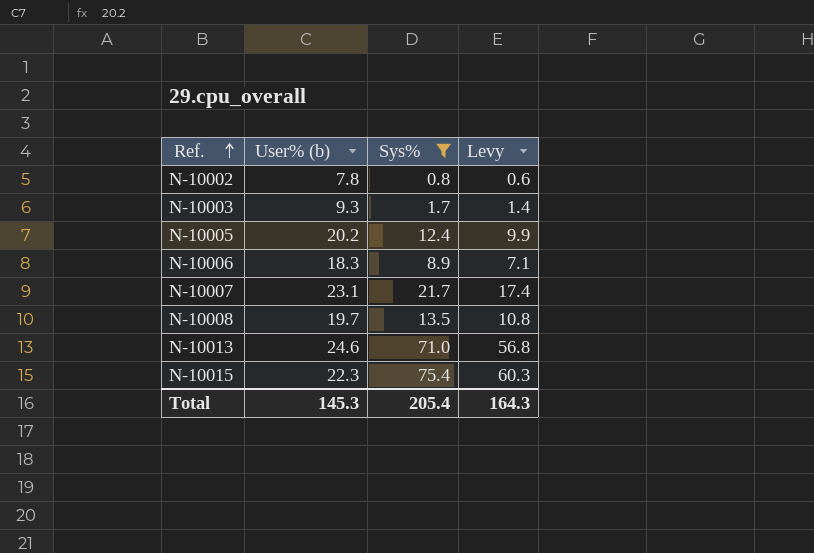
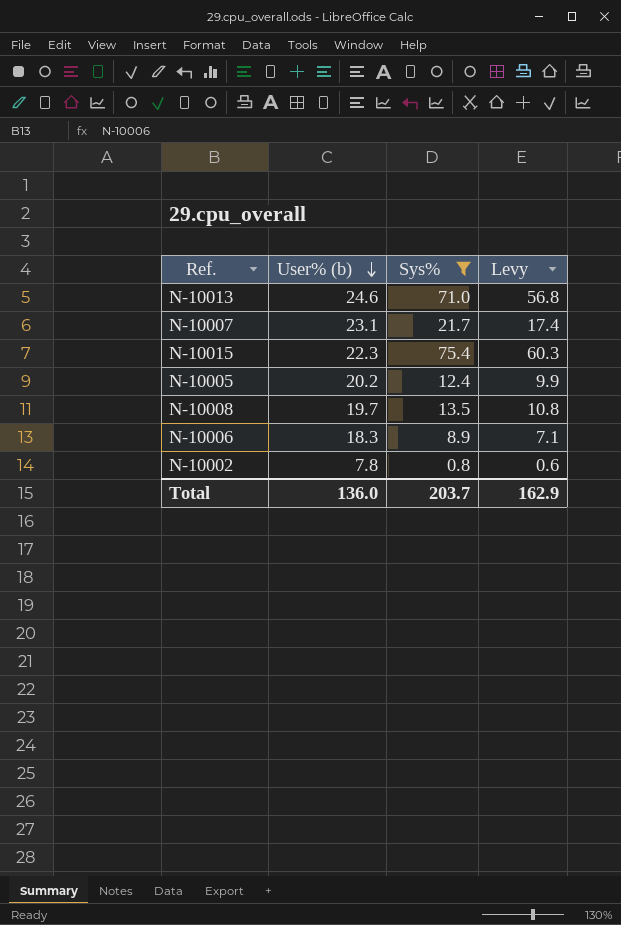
row order: Ref. ascending -> User% (b) descending
row N-10003: 9.3 | 1.7 | 1.4 -> none
Total | User% (b): 145.3 -> 136.0
Total | Sys%: 205.4 -> 203.7
Total | Levy: 164.3 -> 162.9

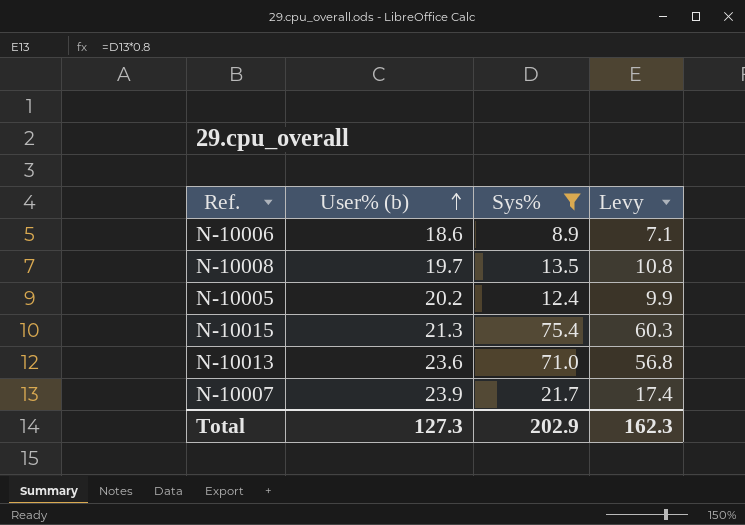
row order: User% (b) descending -> User% (b) ascending
row N-10002: 7.8 | 0.8 | 0.6 -> none
N-10006 | User% (b): 18.3 -> 18.6
N-10015 | User% (b): 22.3 -> 21.3
N-10013 | User% (b): 24.6 -> 23.6
N-10007 | User% (b): 23.1 -> 23.9
Total | User% (b): 136.0 -> 127.3
Total | Sys%: 203.7 -> 202.9
Total | Levy: 162.9 -> 162.3

